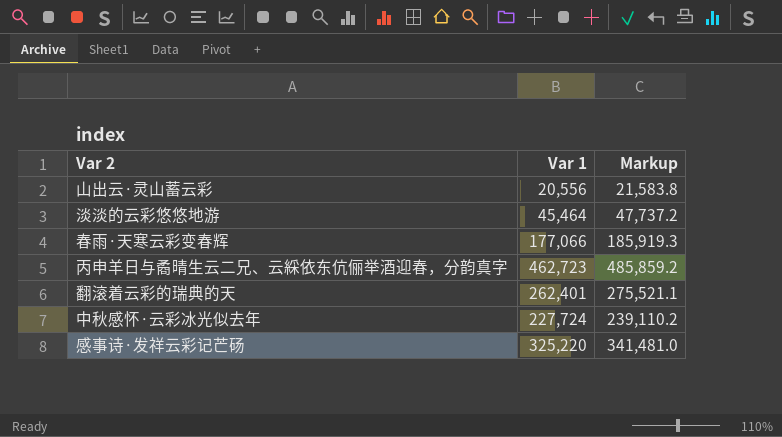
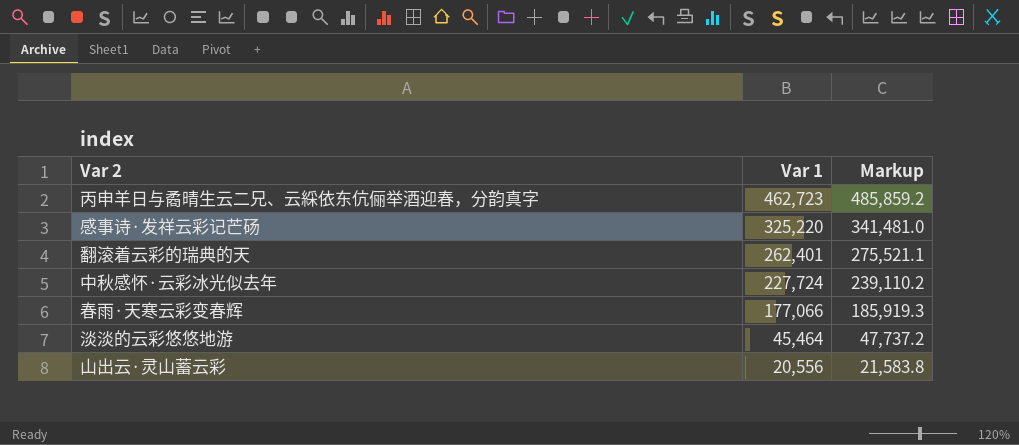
row order: none -> Var 1 descending

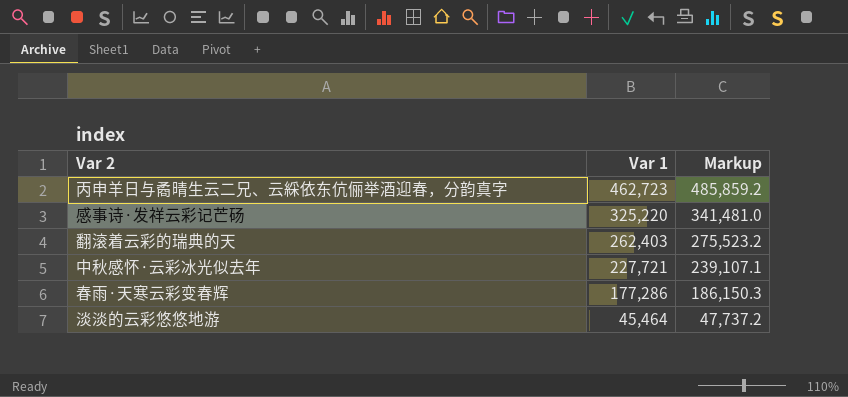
row 山出云·灵山蓄云彩: 20,556 | 21,583.8 -> none
翻滚着云彩的瑞典的天 | Var 1: 262,401 -> 262,403
翻滚着云彩的瑞典的天 | Markup: 275,521.1 -> 275,523.2
中秋感怀·云彩冰光似去年 | Var 1: 227,724 -> 227,721
中秋感怀·云彩冰光似去年 | Markup: 239,110.2 -> 239,107.1
春雨·天寒云彩变春辉 | Var 1: 177,066 -> 177,286
春雨·天寒云彩变春辉 | Markup: 185,919.3 -> 186,150.3

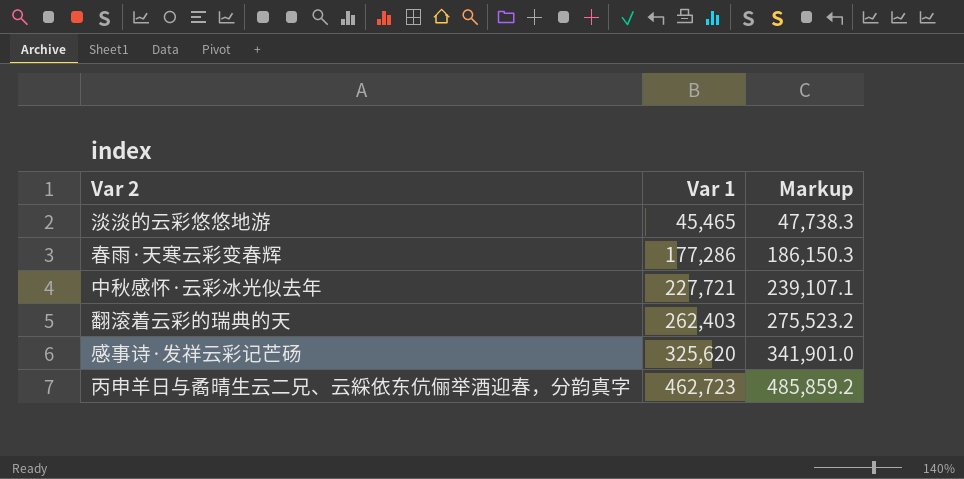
row order: Var 1 descending -> Var 1 ascending
淡淡的云彩悠悠地游 | Var 1: 45,464 -> 45,465
淡淡的云彩悠悠地游 | Markup: 47,737.2 -> 47,738.3
感事诗·发祥云彩记芒砀 | Var 1: 325,220 -> 325,620
感事诗·发祥云彩记芒砀 | Markup: 341,481.0 -> 341,901.0

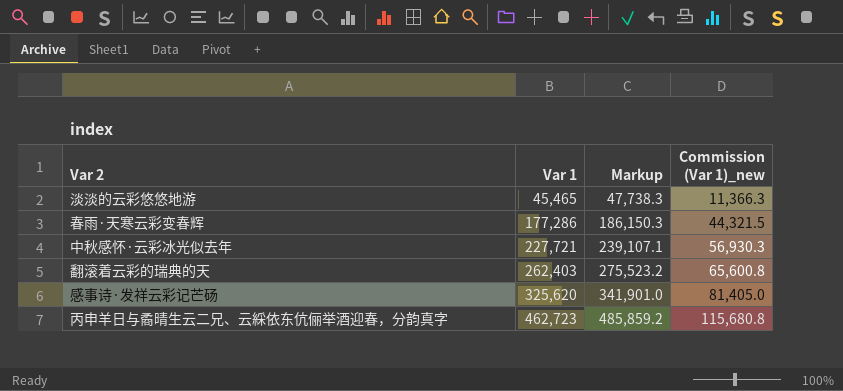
column Commission (Var 1)_new | formula: none -> [Var 1] * 0.25

